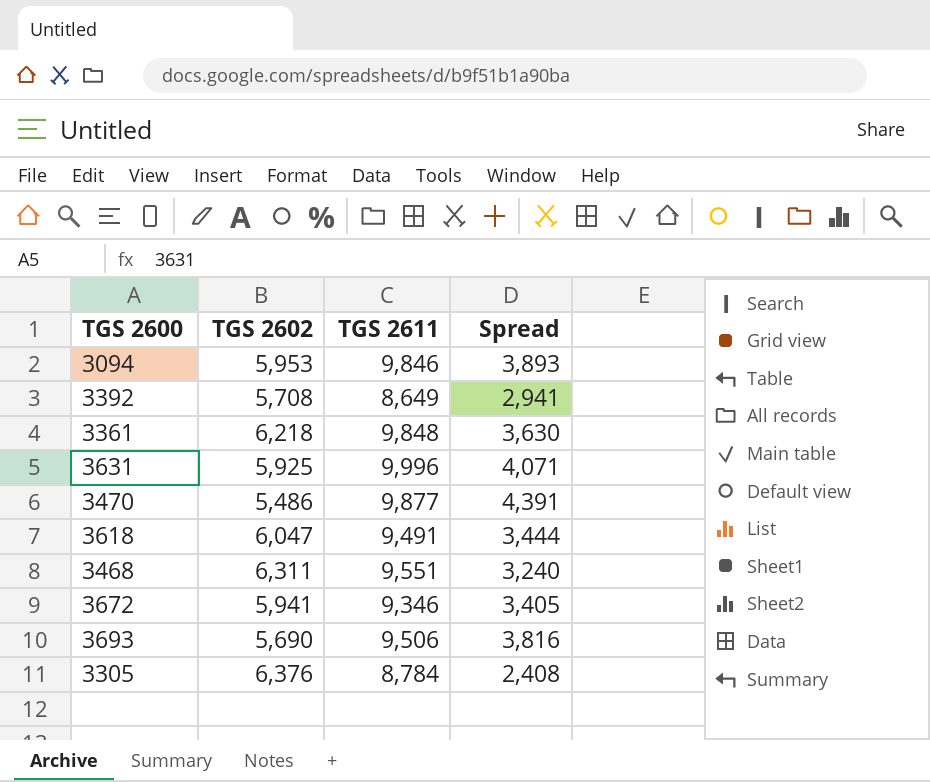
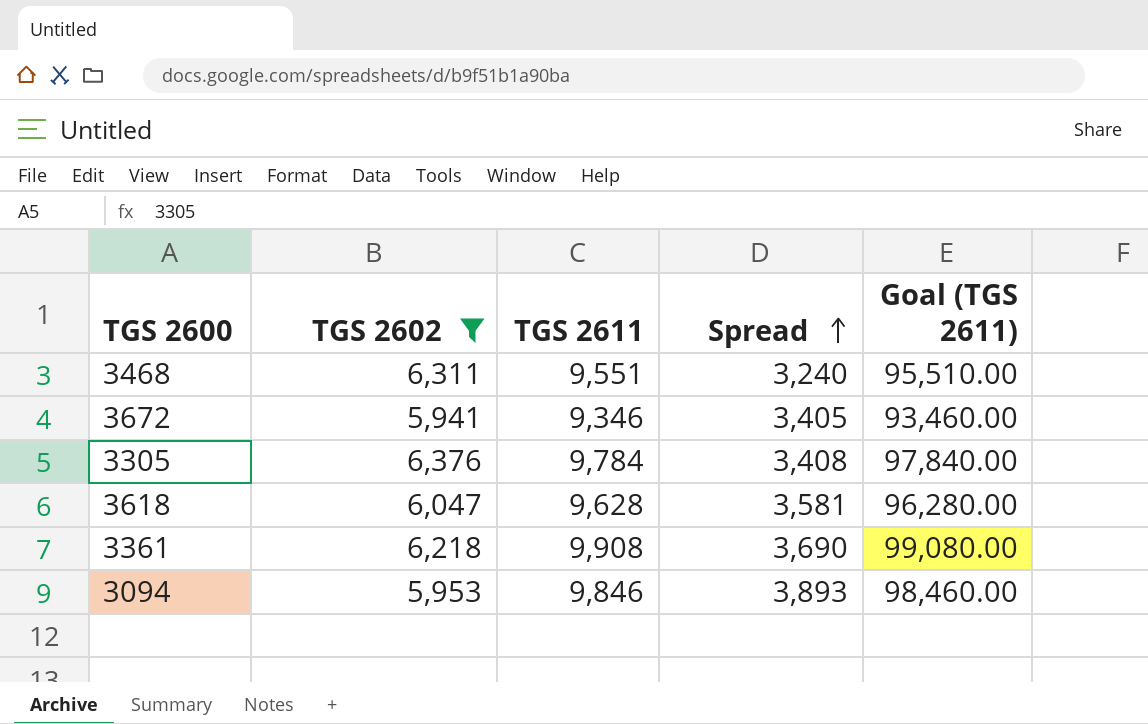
filter: none -> TGS 2602 >= 5,941
row order: none -> Spread ascending
column Goal (TGS 2611) | formula: none -> [TGS 2611] * 10
3305 | TGS 2611: 8,784 -> 9,784
3305 | Spread: 2,408 -> 3,408
3618 | TGS 2611: 9,491 -> 9,628
3618 | Spread: 3,444 -> 3,581
3361 | TGS 2611: 9,848 -> 9,908
3361 | Spread: 3,630 -> 3,690

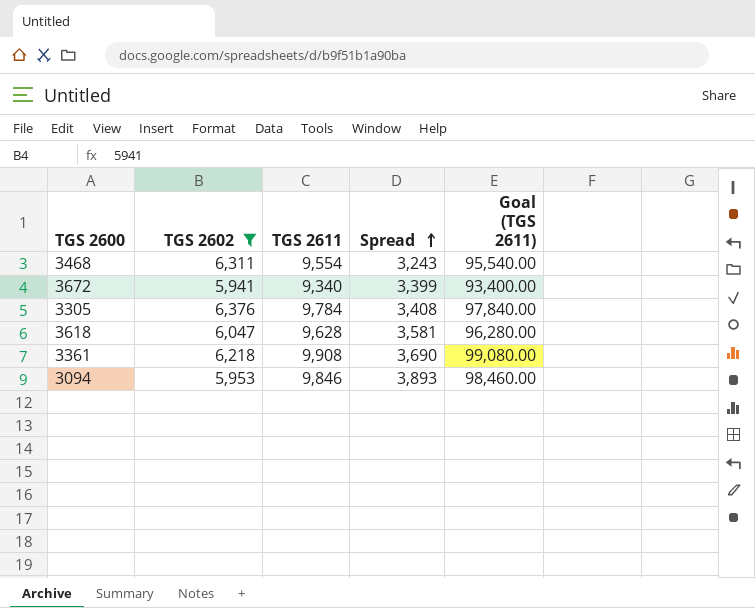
3468 | TGS 2611: 9,551 -> 9,554
3468 | Spread: 3,240 -> 3,243
3468 | Goal (TGS 2611): 95,510.00 -> 95,540.00
3672 | TGS 2611: 9,346 -> 9,340
3672 | Spread: 3,405 -> 3,399
3672 | Goal (TGS 2611): 93,460.00 -> 93,400.00

